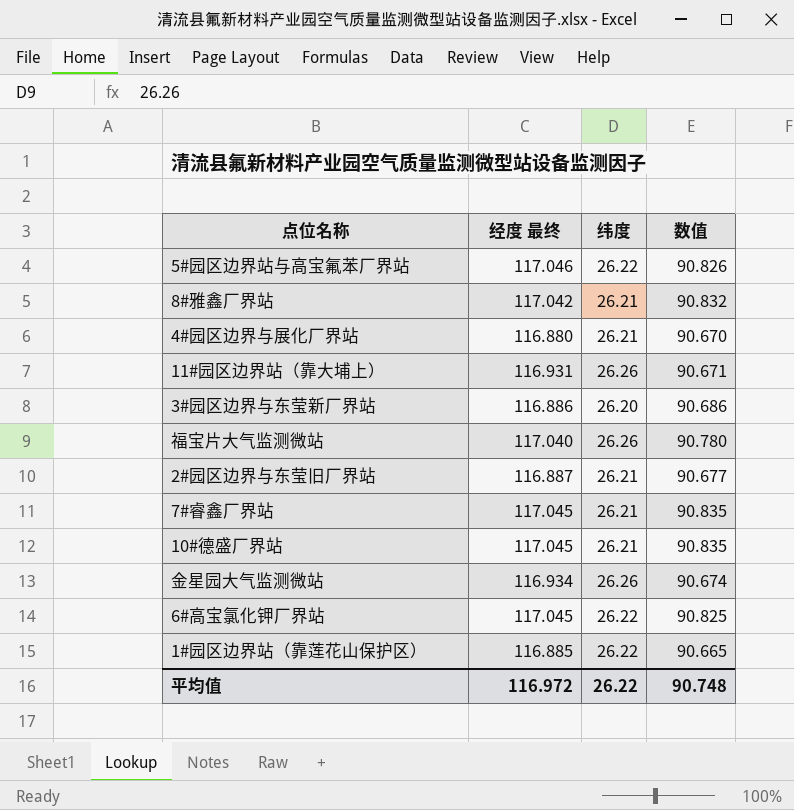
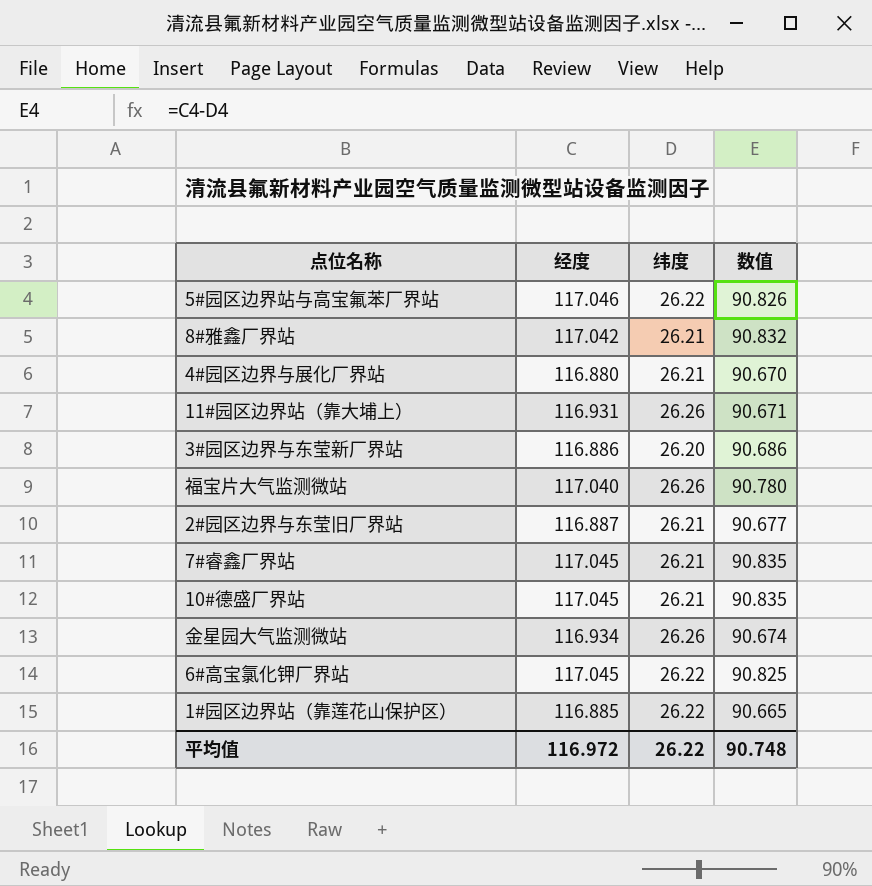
column name: 经度 最终 -> 经度

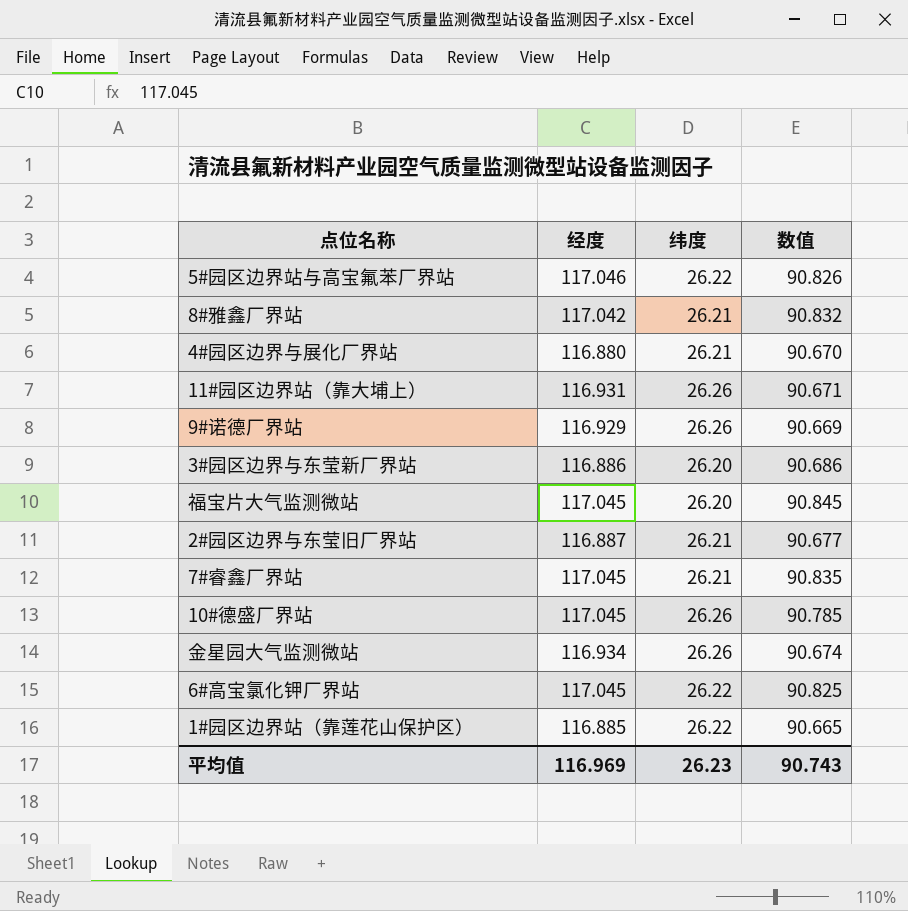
row 9#诺德厂界站: none -> 116.929 | 26.26 | 90.669
福宝片大气监测微站 | 经度: 117.040 -> 117.045
福宝片大气监测微站 | 纬度: 26.26 -> 26.20
福宝片大气监测微站 | 数值: 90.780 -> 90.845
10#德盛厂界站 | 纬度: 26.21 -> 26.26
10#德盛厂界站 | 数值: 90.835 -> 90.785
平均值 | 经度: 116.972 -> 116.969
平均值 | 纬度: 26.22 -> 26.23
平均值 | 数值: 90.748 -> 90.743

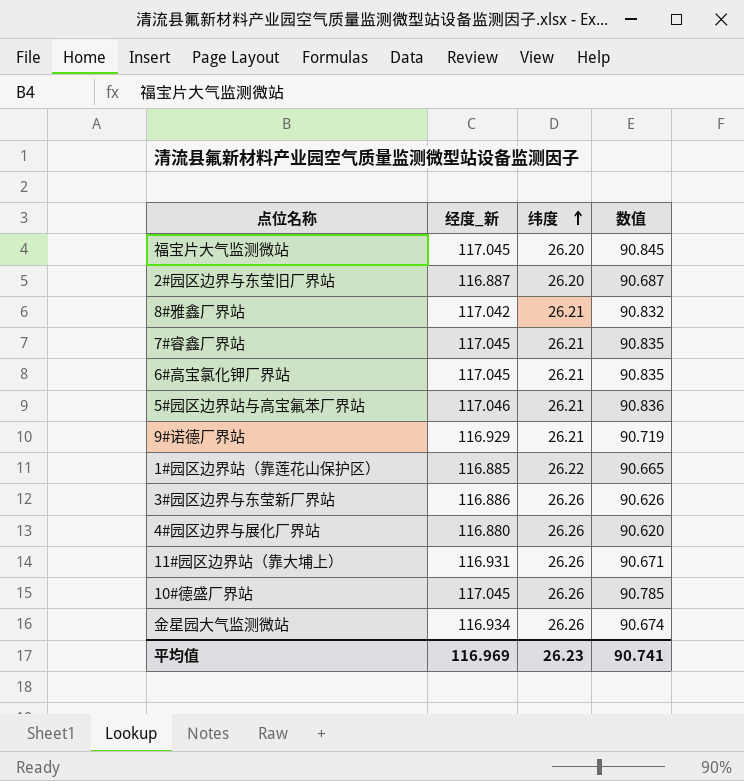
row order: none -> 纬度 ascending
column name: 经度 -> 经度_新
2#园区边界与东莹旧厂界站 | 纬度: 26.21 -> 26.20
2#园区边界与东莹旧厂界站 | 数值: 90.677 -> 90.687
6#高宝氯化钾厂界站 | 纬度: 26.22 -> 26.21
6#高宝氯化钾厂界站 | 数值: 90.825 -> 90.835
5#园区边界站与高宝氟苯厂界站 | 纬度: 26.22 -> 26.21
5#园区边界站与高宝氟苯厂界站 | 数值: 90.826 -> 90.836
9#诺德厂界站 | 纬度: 26.26 -> 26.21
9#诺德厂界站 | 数值: 90.669 -> 90.719
3#园区边界与东莹新厂界站 | 纬度: 26.20 -> 26.26
3#园区边界与东莹新厂界站 | 数值: 90.686 -> 90.626
4#园区边界与展化厂界站 | 纬度: 26.21 -> 26.26
4#园区边界与展化厂界站 | 数值: 90.670 -> 90.620
平均值 | 数值: 90.743 -> 90.741

